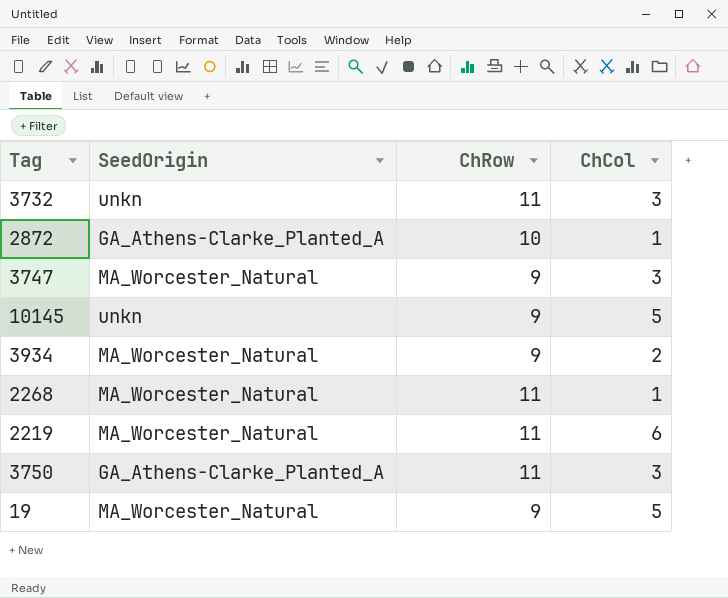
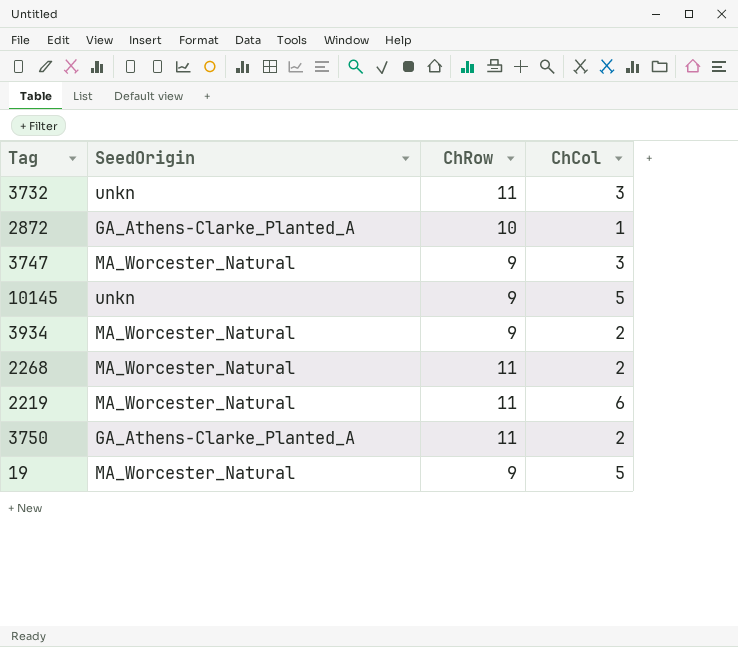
2268 | ChCol: 1 -> 2
3750 | ChCol: 3 -> 2

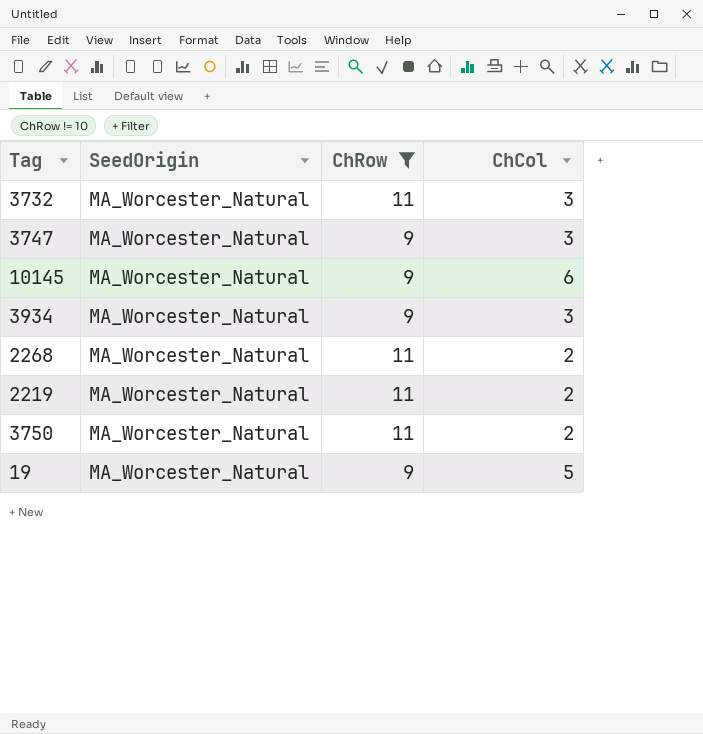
filter: none -> ChRow != 10
3732 | SeedOrigin: unkn -> MA_Worcester_Natural
10145 | SeedOrigin: unkn -> MA_Worcester_Natural
10145 | ChCol: 5 -> 6
3934 | ChCol: 2 -> 3
2219 | ChCol: 6 -> 2
3750 | SeedOrigin: GA_Athens-Clarke_Planted_A -> MA_Worcester_Natural

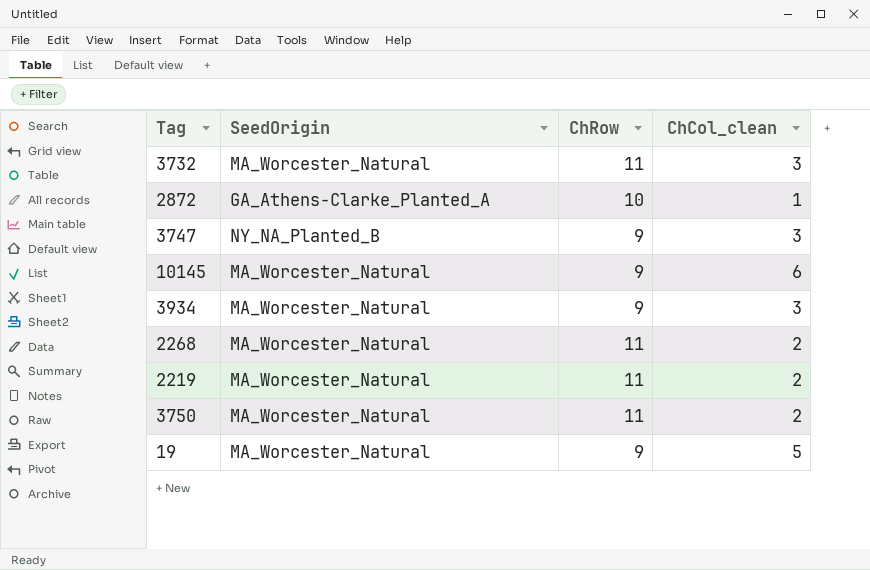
filter: ChRow != 10 -> none
column name: ChCol -> ChCol_clean
3747 | SeedOrigin: MA_Worcester_Natural -> NY_NA_Planted_B

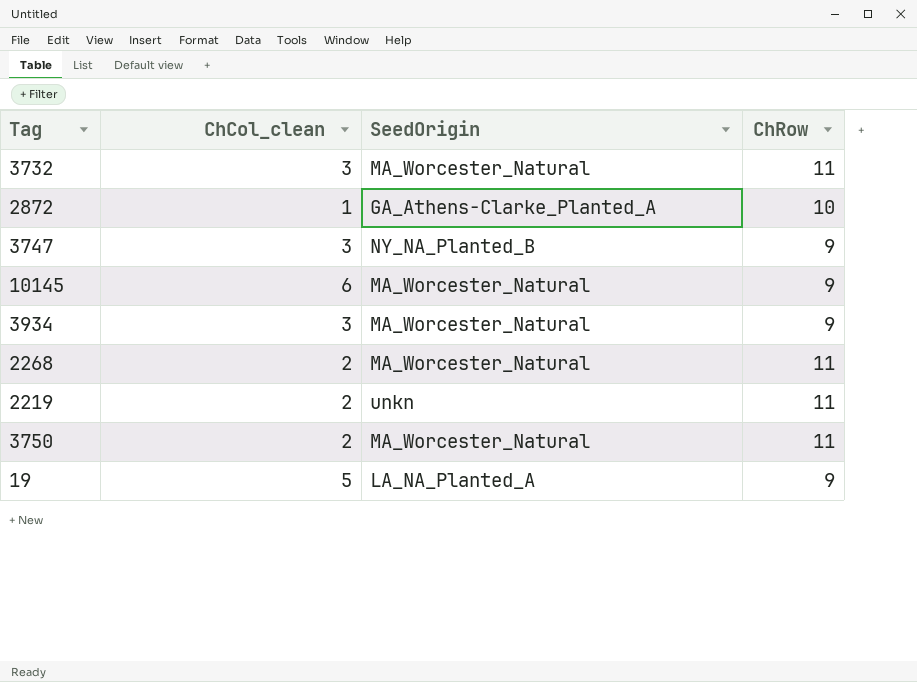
column ChCol_clean | position: 4 -> 2
2219 | SeedOrigin: MA_Worcester_Natural -> unkn
19 | SeedOrigin: MA_Worcester_Natural -> LA_NA_Planted_A

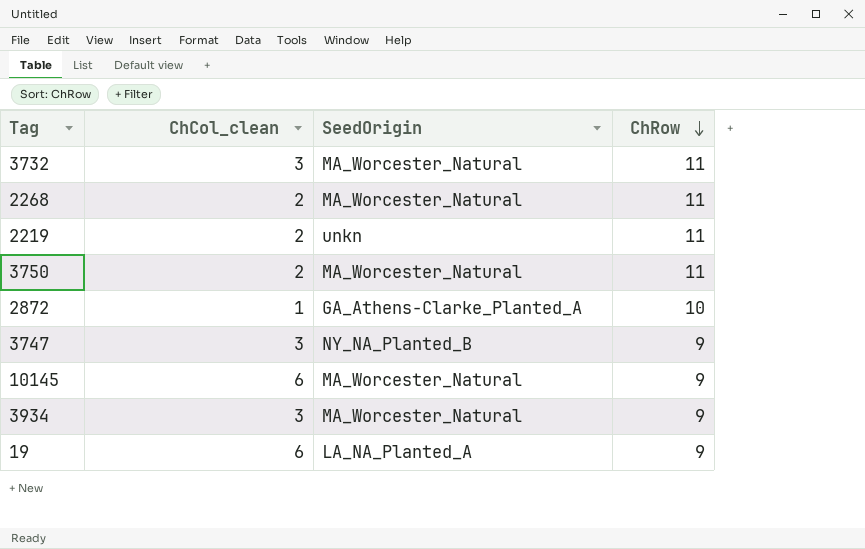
row order: none -> ChRow descending
19 | ChCol_clean: 5 -> 6

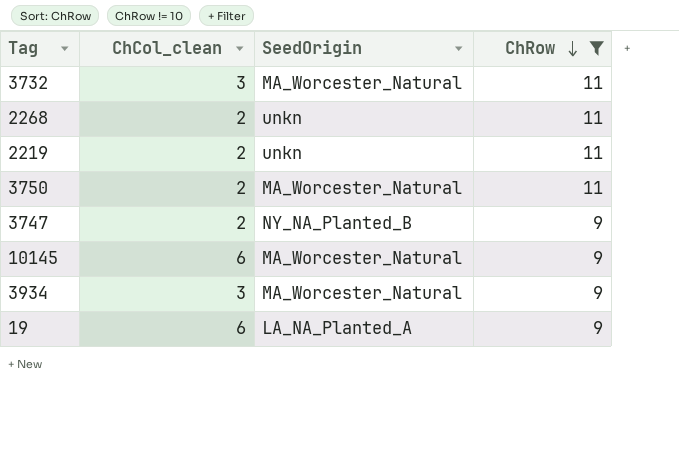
filter: none -> ChRow != 10
2268 | SeedOrigin: MA_Worcester_Natural -> unkn
3747 | ChCol_clean: 3 -> 2

